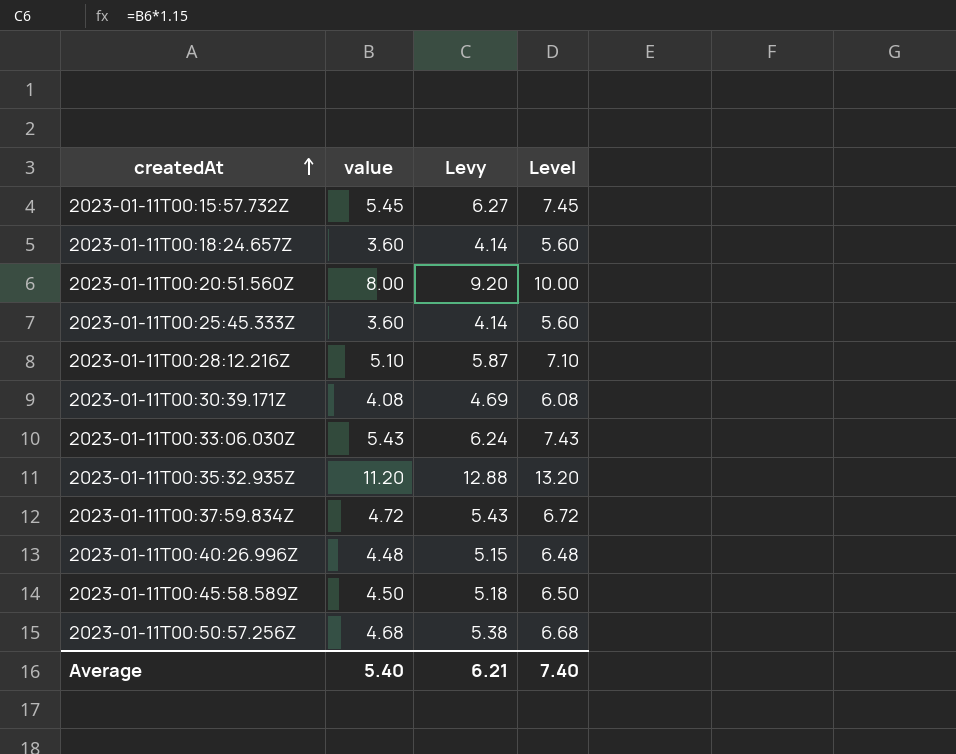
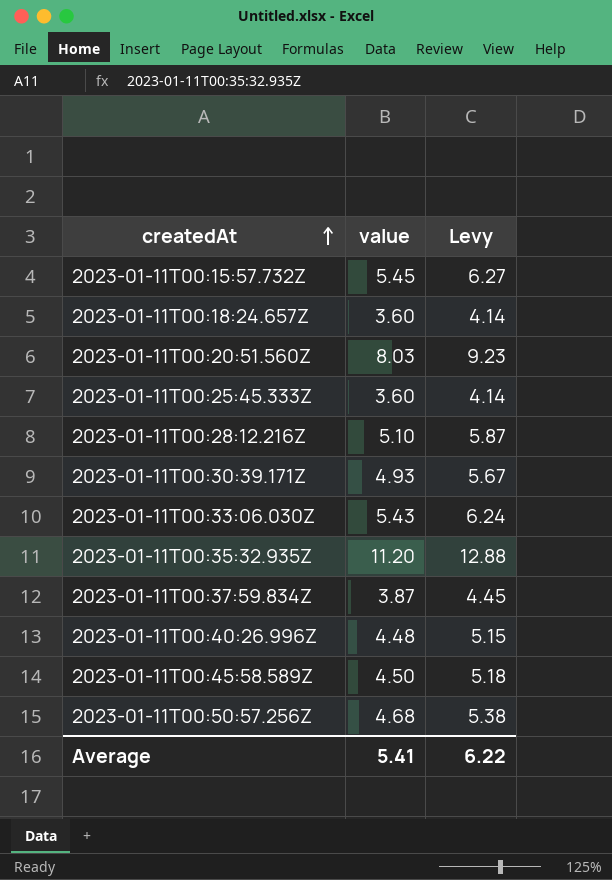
column Level | formula: [value] + 2 -> none
2023-01-11T00:20:51.560Z | value: 8.00 -> 8.03
2023-01-11T00:20:51.560Z | Levy: 9.20 -> 9.23
2023-01-11T00:30:39.171Z | value: 4.08 -> 4.93
2023-01-11T00:30:39.171Z | Levy: 4.69 -> 5.67
2023-01-11T00:37:59.834Z | value: 4.72 -> 3.87
2023-01-11T00:37:59.834Z | Levy: 5.43 -> 4.45
Average | value: 5.40 -> 5.41
Average | Levy: 6.21 -> 6.22

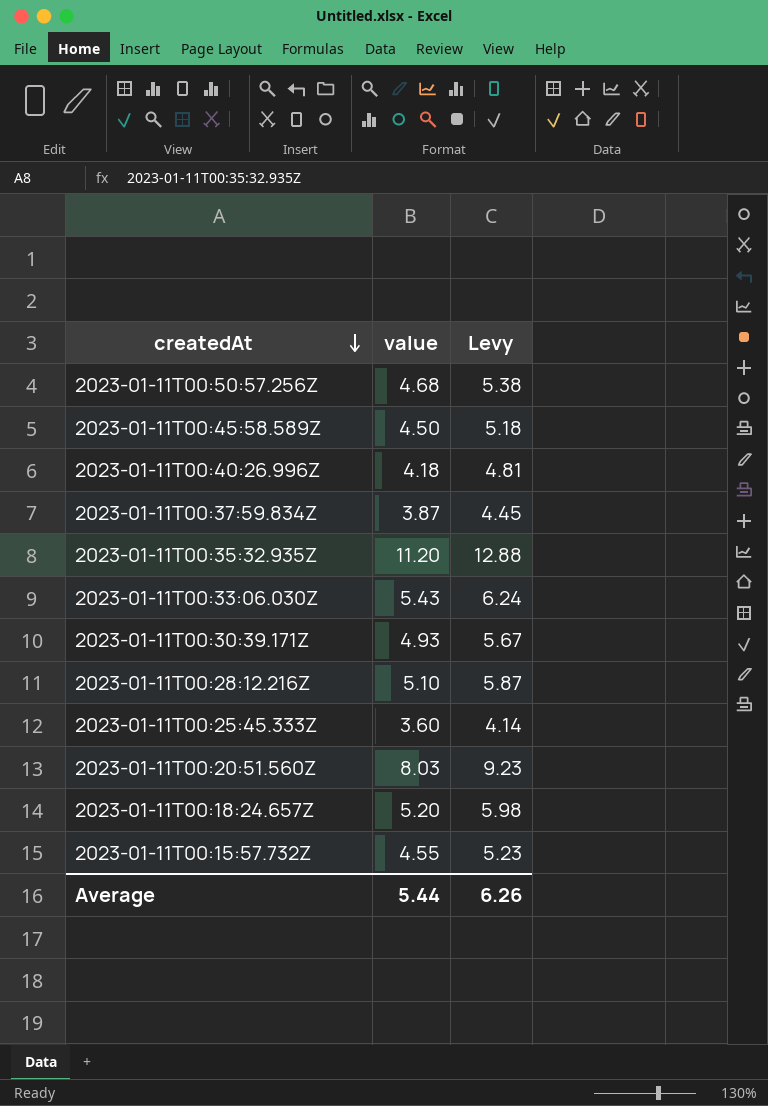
row order: createdAt ascending -> createdAt descending
2023-01-11T00:40:26.996Z | value: 4.48 -> 4.18
2023-01-11T00:40:26.996Z | Levy: 5.15 -> 4.81
2023-01-11T00:18:24.657Z | value: 3.60 -> 5.20
2023-01-11T00:18:24.657Z | Levy: 4.14 -> 5.98
2023-01-11T00:15:57.732Z | value: 5.45 -> 4.55
2023-01-11T00:15:57.732Z | Levy: 6.27 -> 5.23
Average | value: 5.41 -> 5.44
Average | Levy: 6.22 -> 6.26

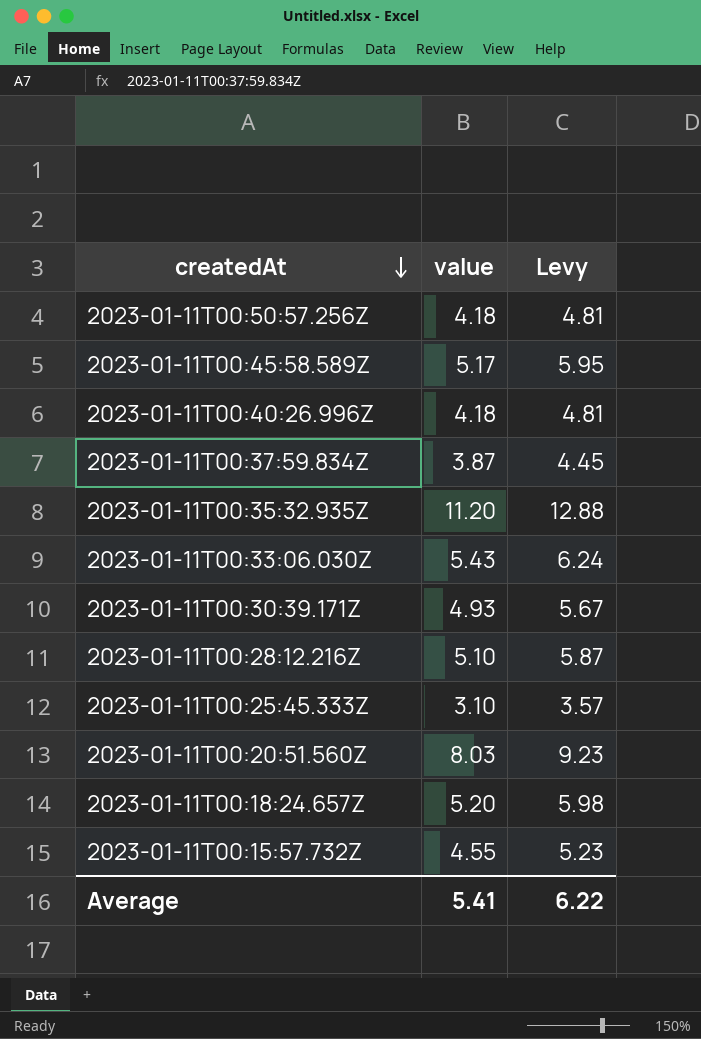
2023-01-11T00:50:57.256Z | value: 4.68 -> 4.18
2023-01-11T00:50:57.256Z | Levy: 5.38 -> 4.81
2023-01-11T00:45:58.589Z | value: 4.50 -> 5.17
2023-01-11T00:45:58.589Z | Levy: 5.18 -> 5.95
2023-01-11T00:25:45.333Z | value: 3.60 -> 3.10
2023-01-11T00:25:45.333Z | Levy: 4.14 -> 3.57
Average | value: 5.44 -> 5.41
Average | Levy: 6.26 -> 6.22

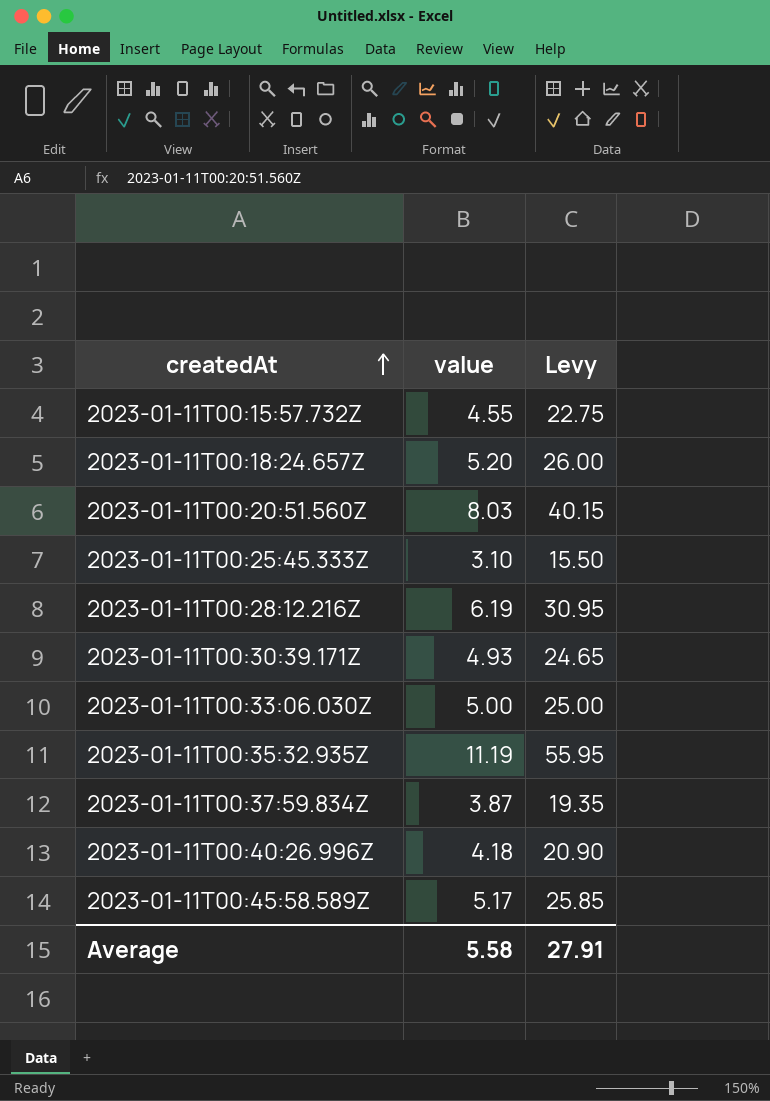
row order: createdAt descending -> createdAt ascending
column Levy | formula: [value] * 1.15 -> [value] * 5
row 2023-01-11T00:50:57.256Z: 4.18 | 4.81 -> none
2023-01-11T00:28:12.216Z | value: 5.10 -> 6.19
2023-01-11T00:33:06.030Z | value: 5.43 -> 5.00
2023-01-11T00:35:32.935Z | value: 11.20 -> 11.19
Average | value: 5.41 -> 5.58
Average | Levy: 6.22 -> 27.91

